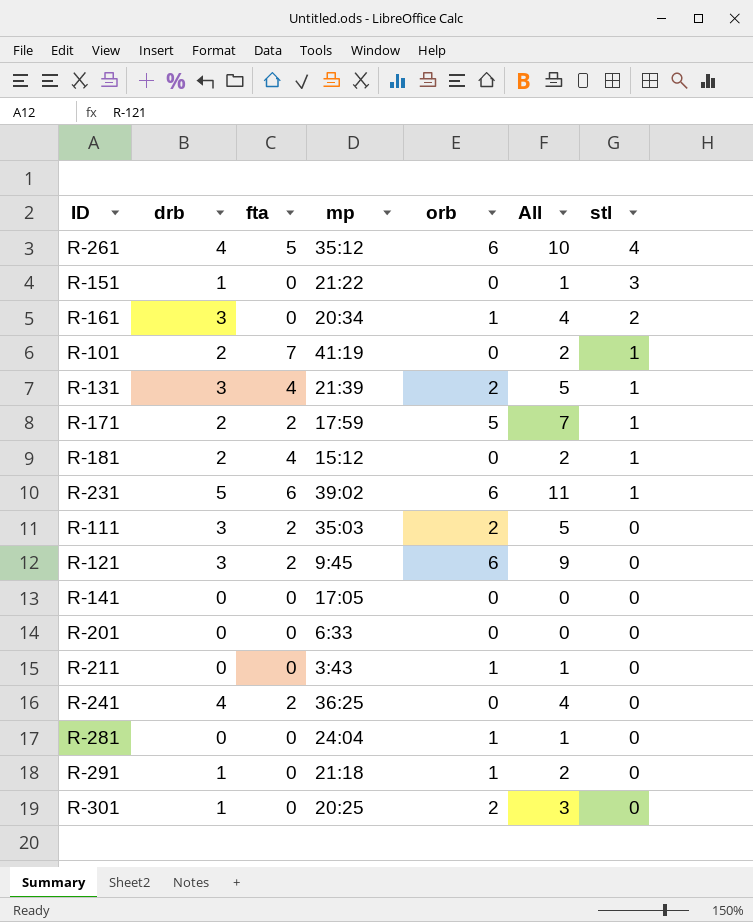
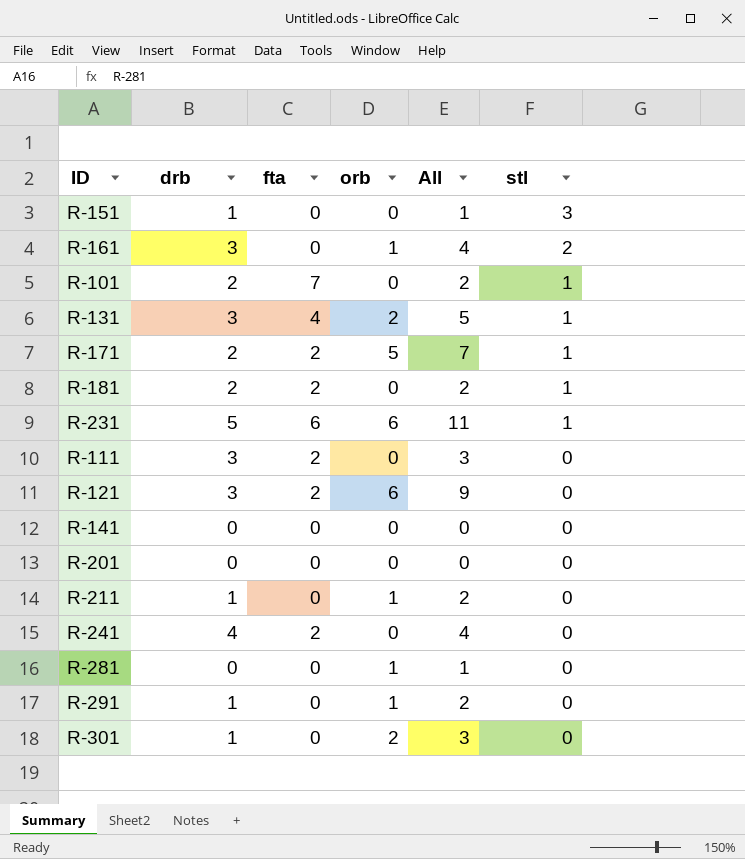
column mp | position: 4 -> none
row R-261: 4 | 5 | 35:12 | 6 | 10 | 4 -> none
R-181 | fta: 4 -> 2
R-111 | orb: 2 -> 0
R-111 | All: 5 -> 3
R-211 | drb: 0 -> 1
R-211 | All: 1 -> 2

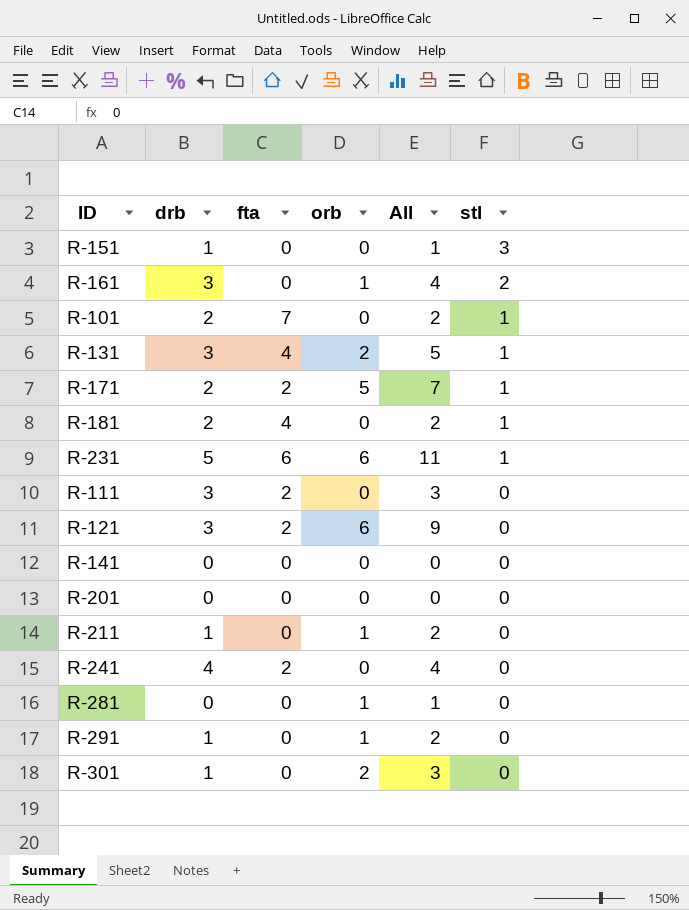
R-181 | fta: 2 -> 4

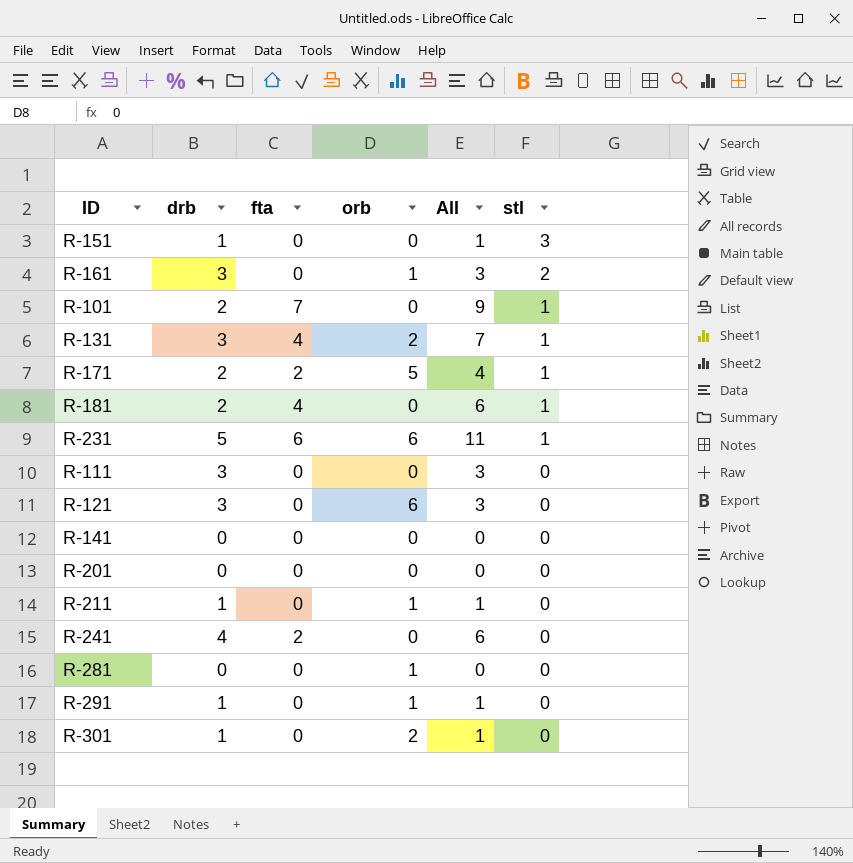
column All | formula: [drb] + [orb] -> [drb] + [fta]
R-111 | fta: 2 -> 0
R-121 | fta: 2 -> 0

